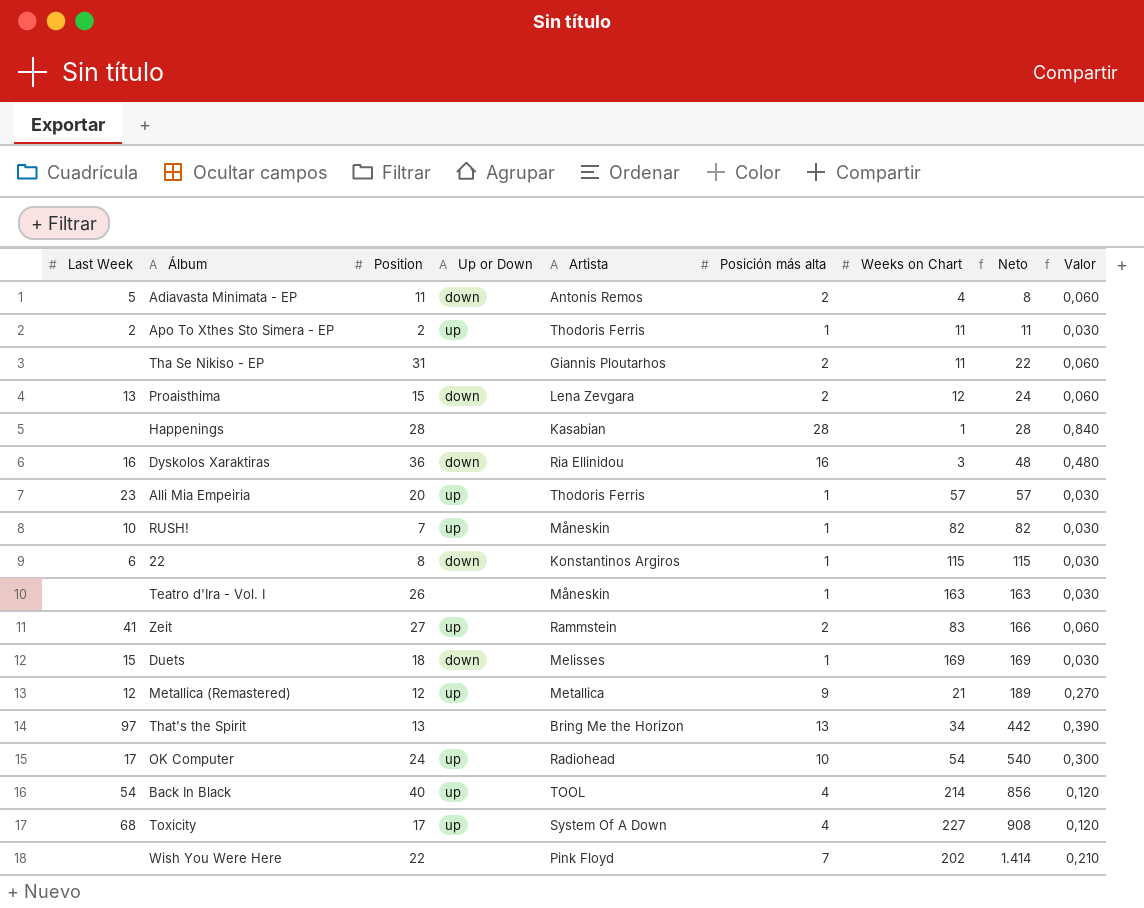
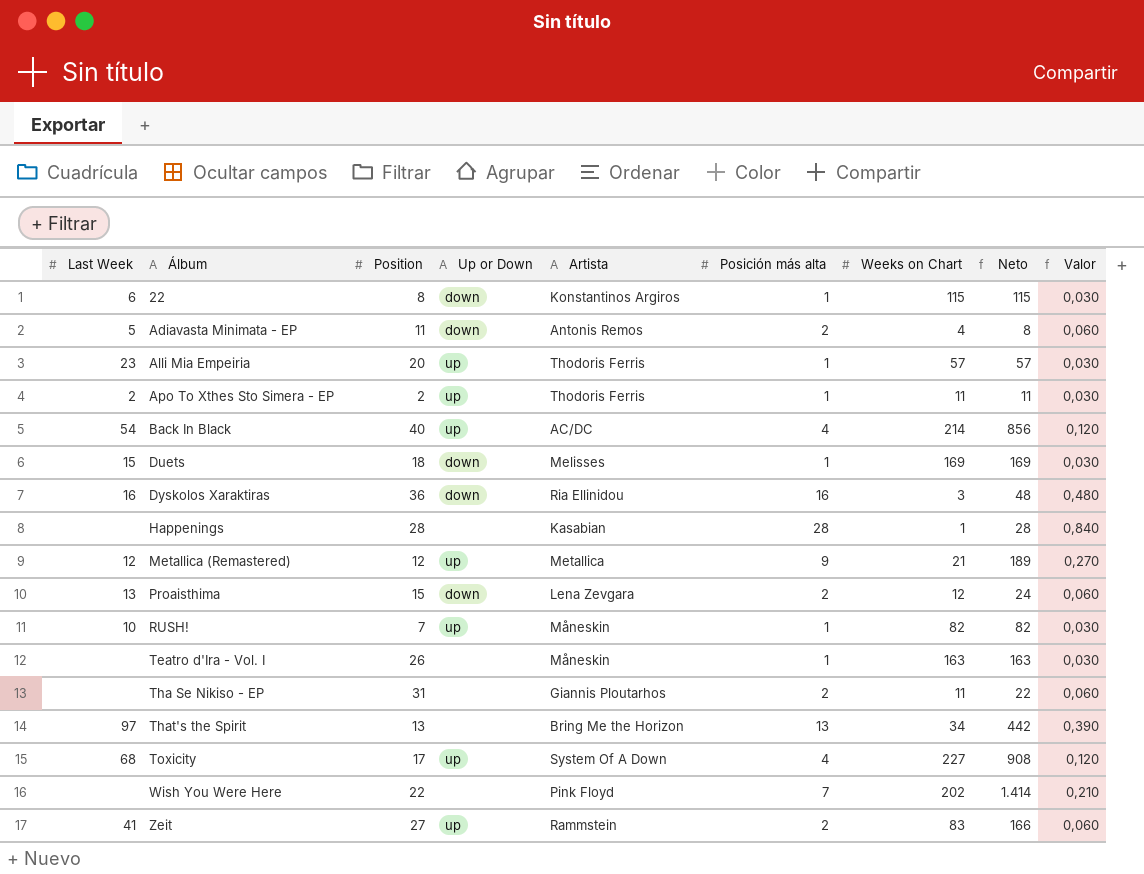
row order: Neto ascending -> Álbum ascending
row OK Computer: 17 | 24 | up | Radiohead | 10 | 54 | 540 | 0,300 -> none
Back In Black | Artista: TOOL -> AC/DC

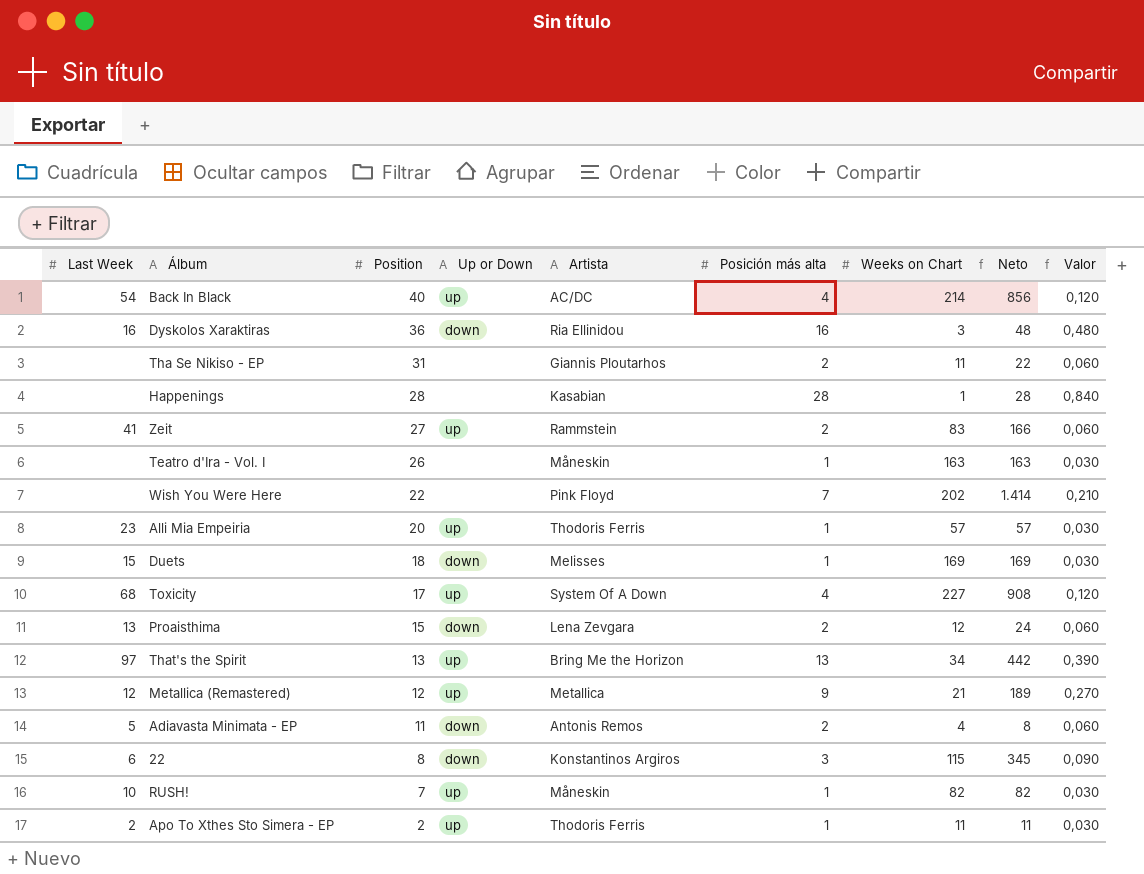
row order: Álbum ascending -> Position descending
That's the Spirit | Up or Down: none -> up
22 | Posición más alta: 1 -> 3
22 | Neto: 115 -> 345
22 | Valor: 0,030 -> 0,090

